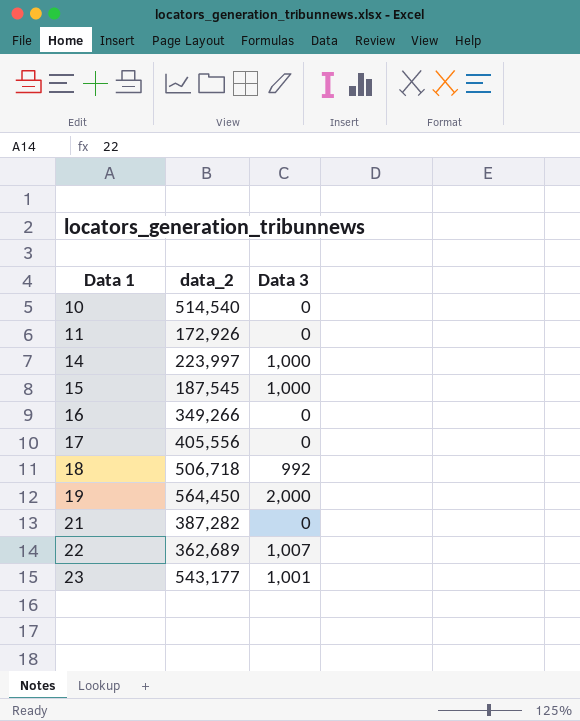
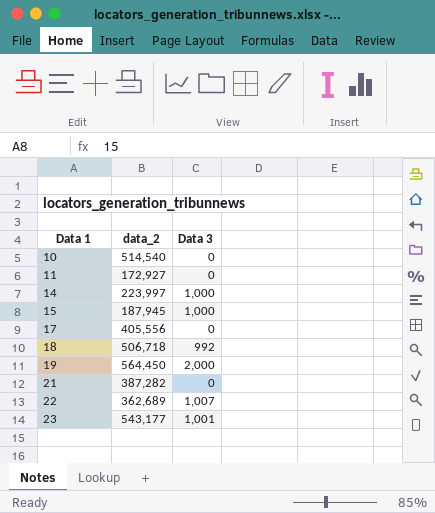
row 16: 349,266 | 0 -> none
11 | data_2: 172,926 -> 172,927
15 | data_2: 187,545 -> 187,945

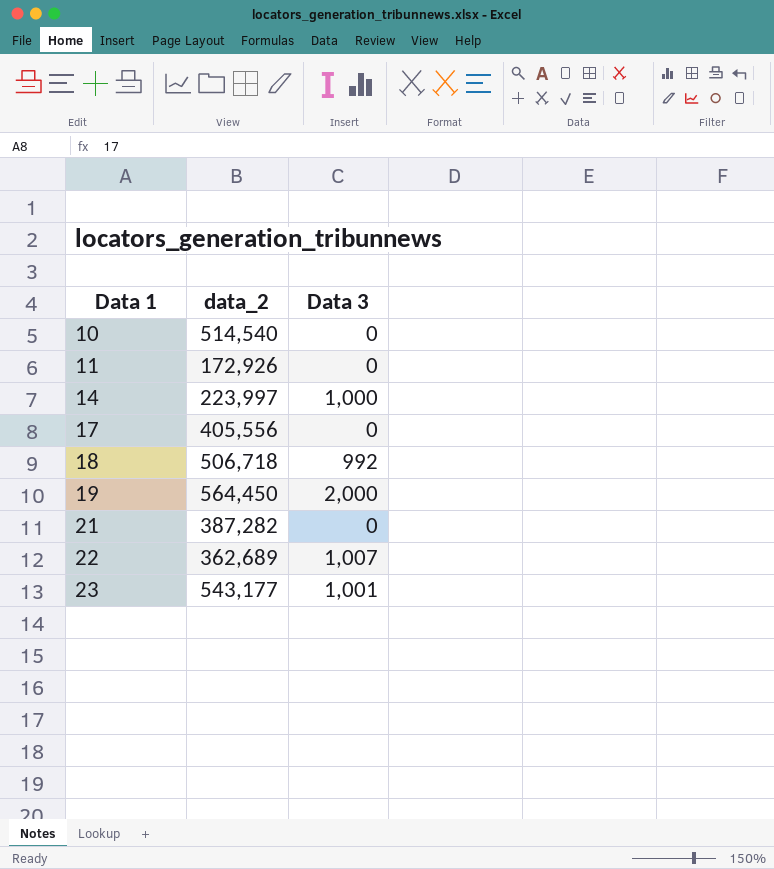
row 15: 187,945 | 1,000 -> none
11 | data_2: 172,927 -> 172,926

